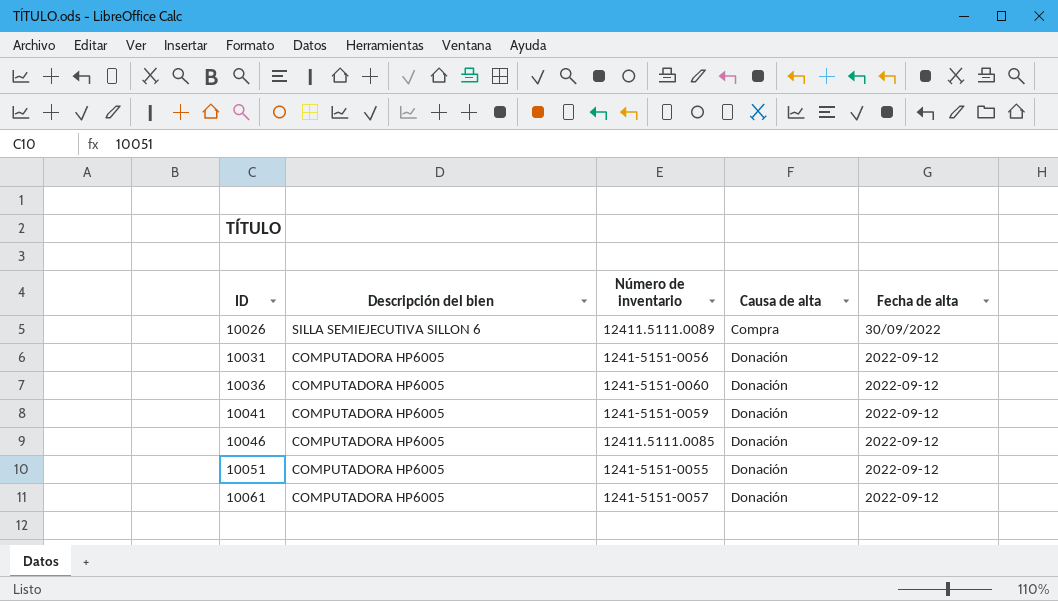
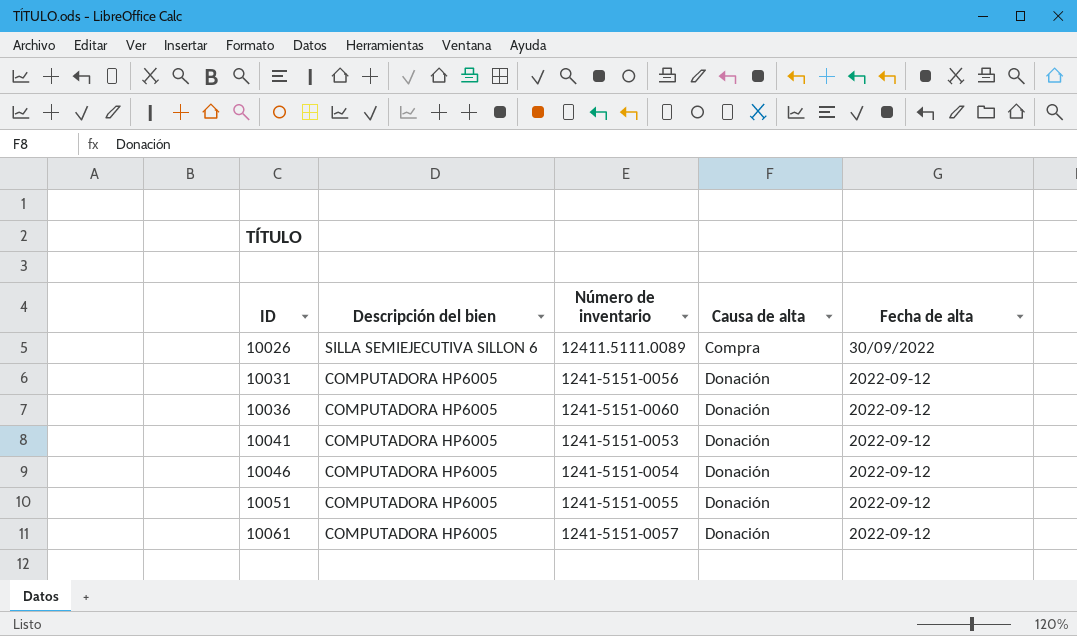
10041 | Número de inventario: 1241-5151-0059 -> 1241-5151-0053
10046 | Número de inventario: 12411.5111.0085 -> 1241-5151-0054

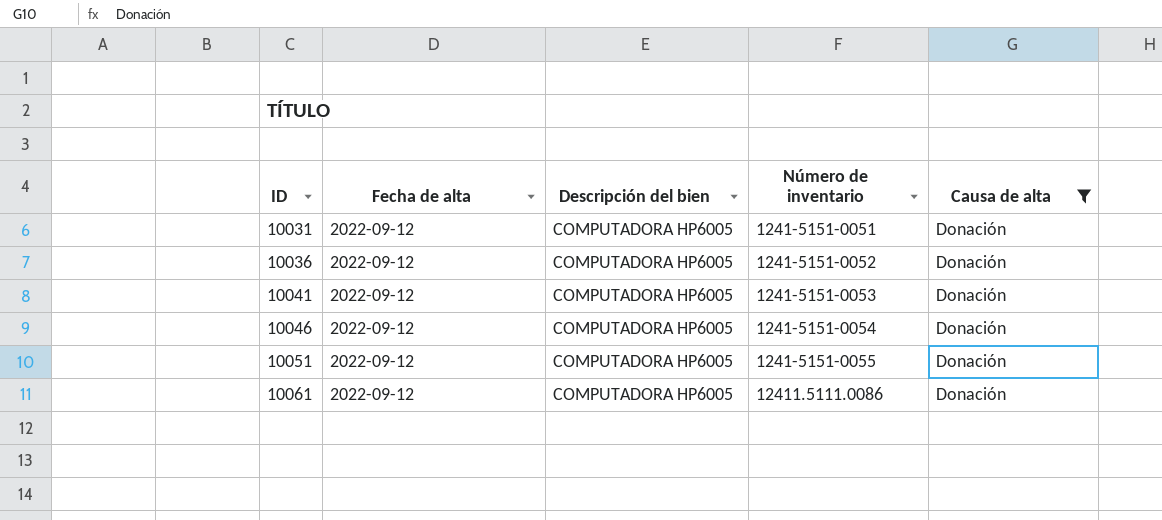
filter: none -> Causa de alta = Donación
column Fecha de alta | position: 5 -> 2
10031 | Número de inventario: 1241-5151-0056 -> 1241-5151-0051
10036 | Número de inventario: 1241-5151-0060 -> 1241-5151-0052
10061 | Número de inventario: 1241-5151-0057 -> 12411.5111.0086

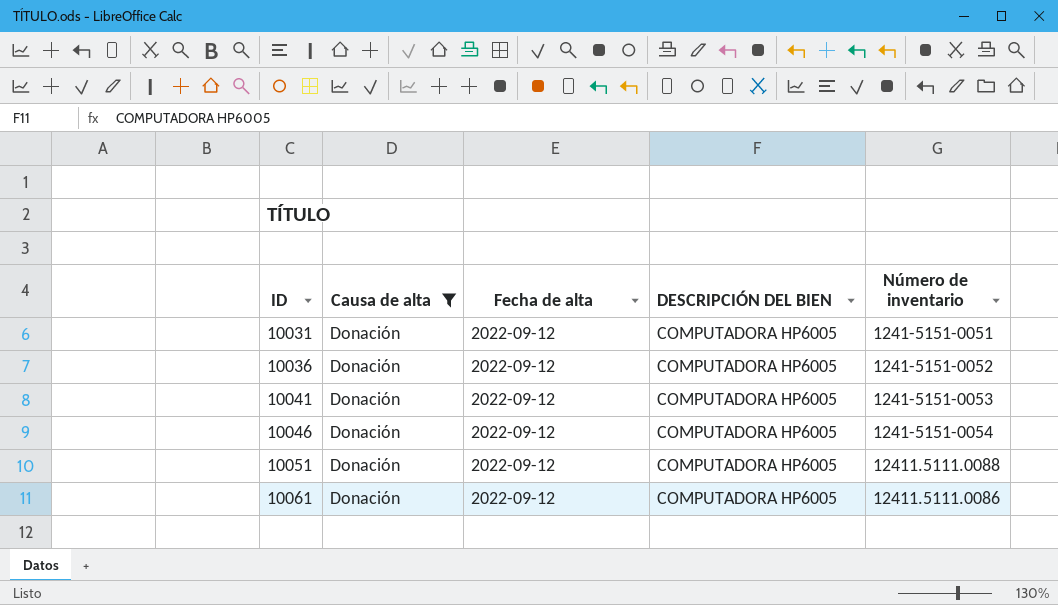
column Causa de alta | position: 5 -> 2
column name: Descripción del bien -> DESCRIPCIÓN DEL BIEN
10051 | Número de inventario: 1241-5151-0055 -> 12411.5111.0088

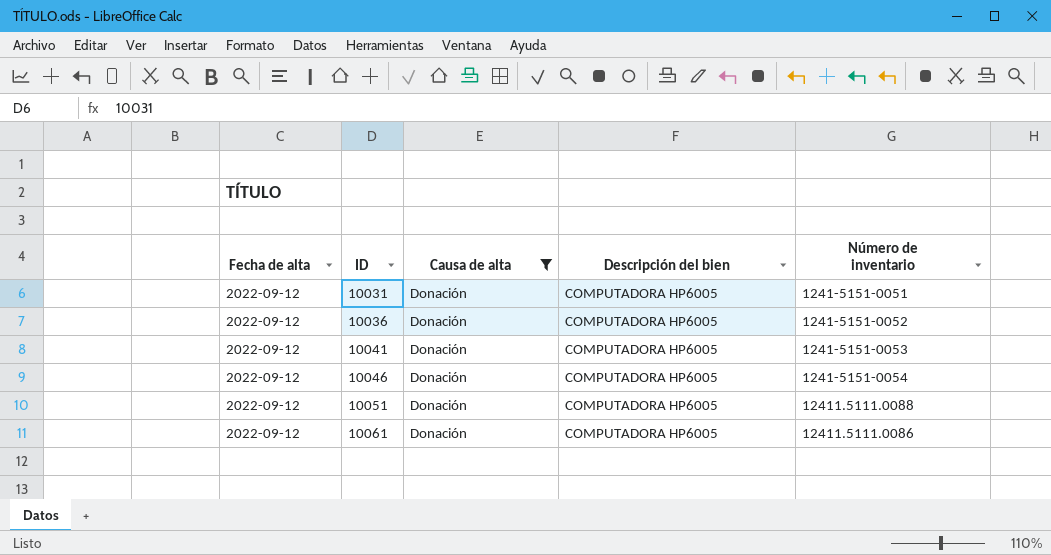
column Fecha de alta | position: 3 -> 1
column name: DESCRIPCIÓN DEL BIEN -> Descripción del bien

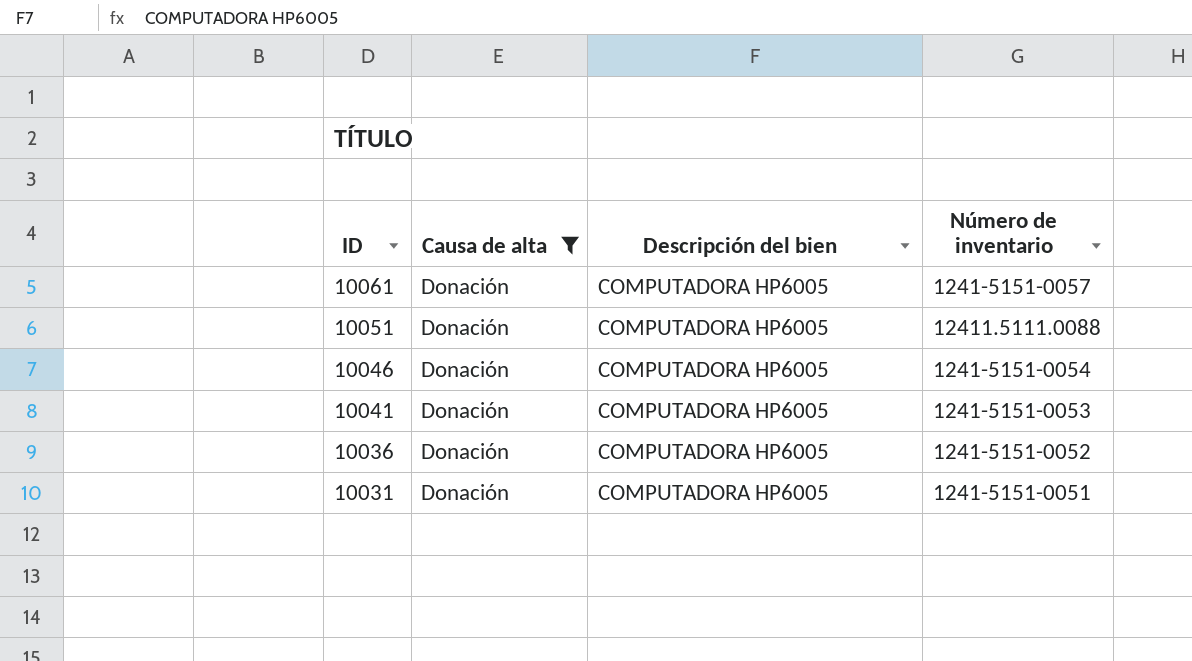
row order: ID ascending -> ID descending
column Fecha de alta | position: 1 -> none
10061 | Número de inventario: 12411.5111.0086 -> 1241-5151-0057

